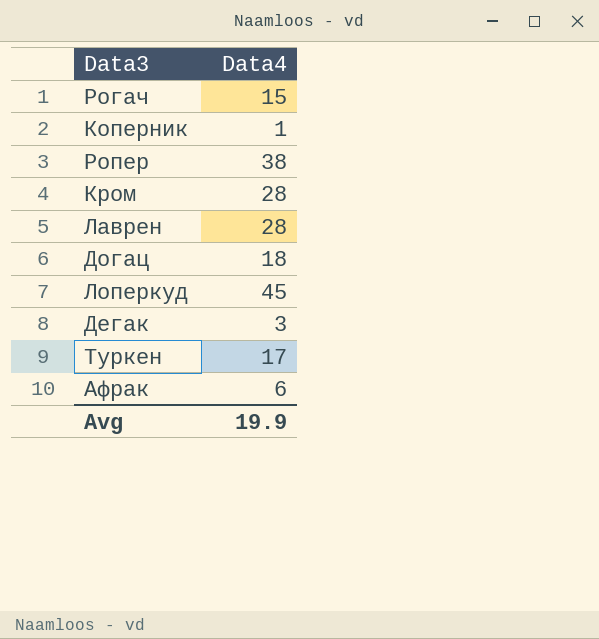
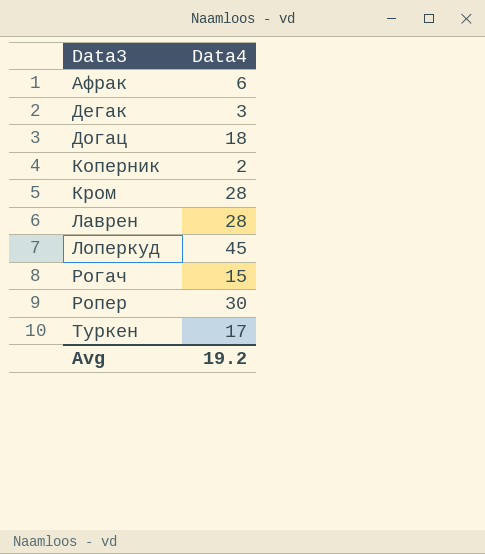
row order: none -> Data3 ascending
Коперник | Data4: 1 -> 2
Ропер | Data4: 38 -> 30
Avg | Data4: 19.9 -> 19.2

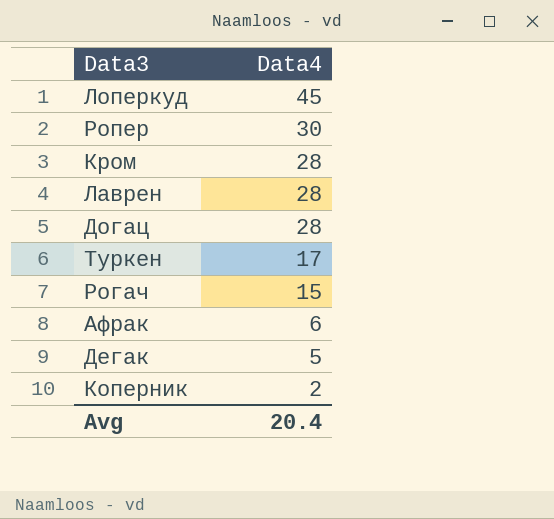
row order: Data3 ascending -> Data4 descending
Догац | Data4: 18 -> 28
Дегак | Data4: 3 -> 5
Avg | Data4: 19.2 -> 20.4

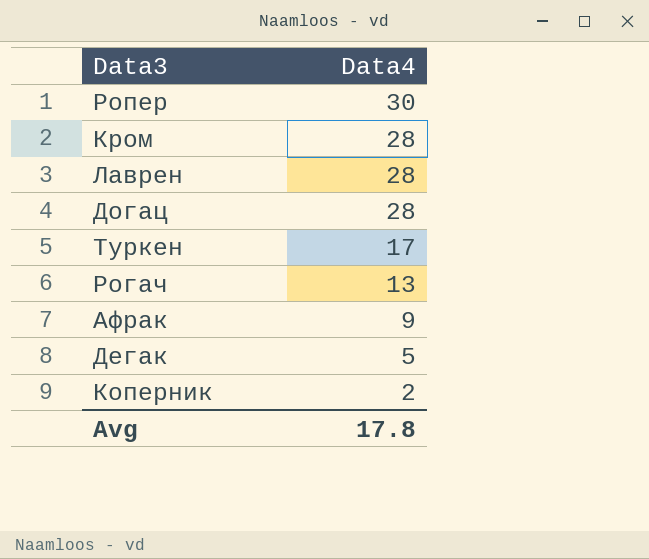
row Лоперкуд: 45 -> none
Рогач | Data4: 15 -> 13
Афрак | Data4: 6 -> 9
Avg | Data4: 20.4 -> 17.8

